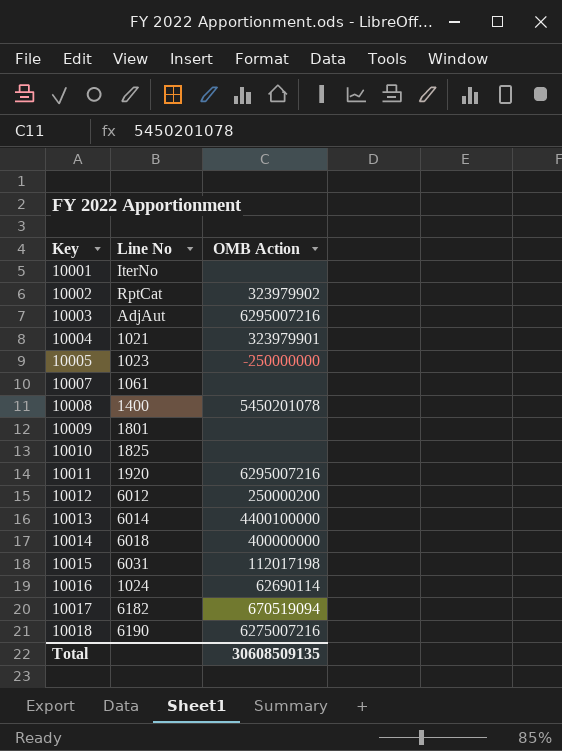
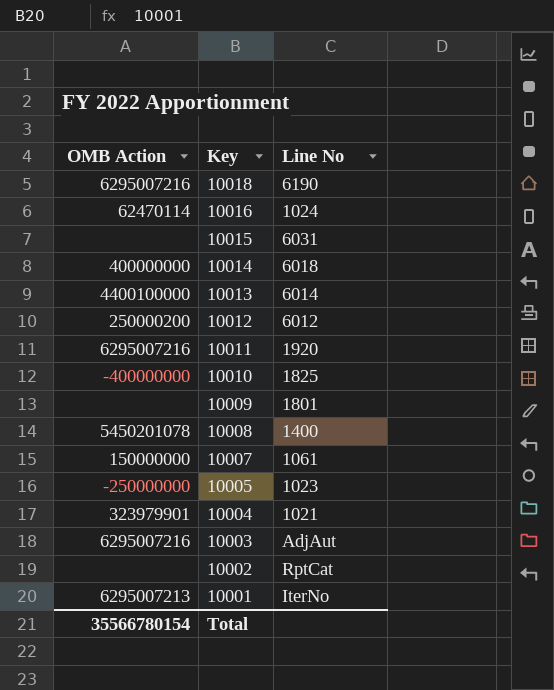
row order: Key ascending -> Key descending
column OMB Action | position: 3 -> 1
row 10017: 6182 | 670519094 -> none
10018 | OMB Action: 6275007216 -> 6295007216
10016 | OMB Action: 62690114 -> 62470114
10015 | OMB Action: 112017198 -> none
10010 | OMB Action: none -> -400000000
10007 | OMB Action: none -> 150000000
10002 | OMB Action: 323979902 -> none
10001 | OMB Action: none -> 6295007213
Total | OMB Action: 30608509135 -> 35566780154

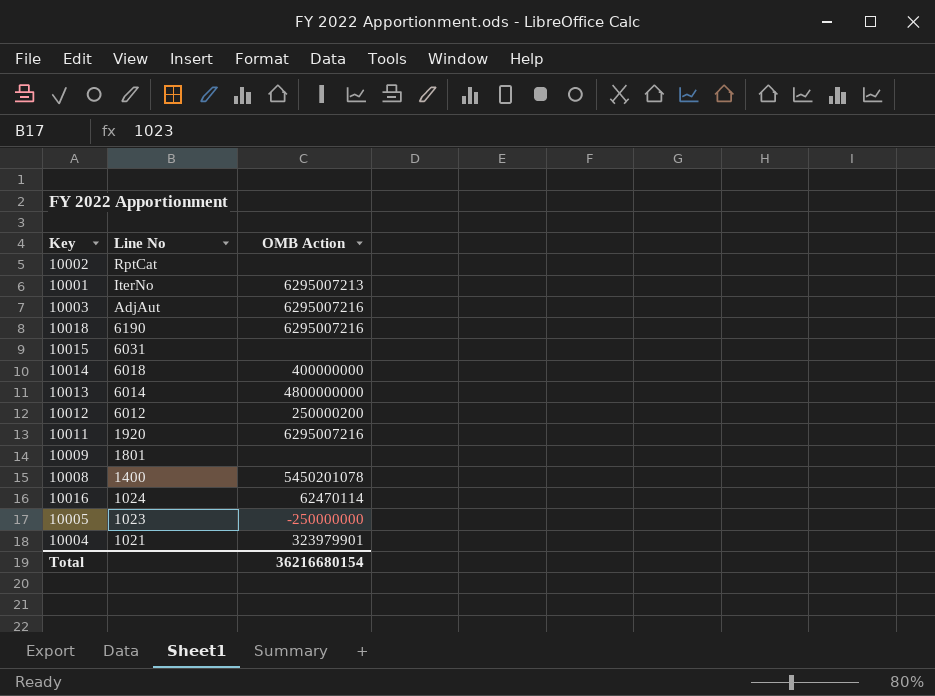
row order: Key descending -> Line No descending
column OMB Action | position: 1 -> 3
row 10010: -400000000 | 1825 -> none
row 10007: 150000000 | 1061 -> none
10013 | OMB Action: 4400100000 -> 4800000000
Total | OMB Action: 35566780154 -> 36216680154

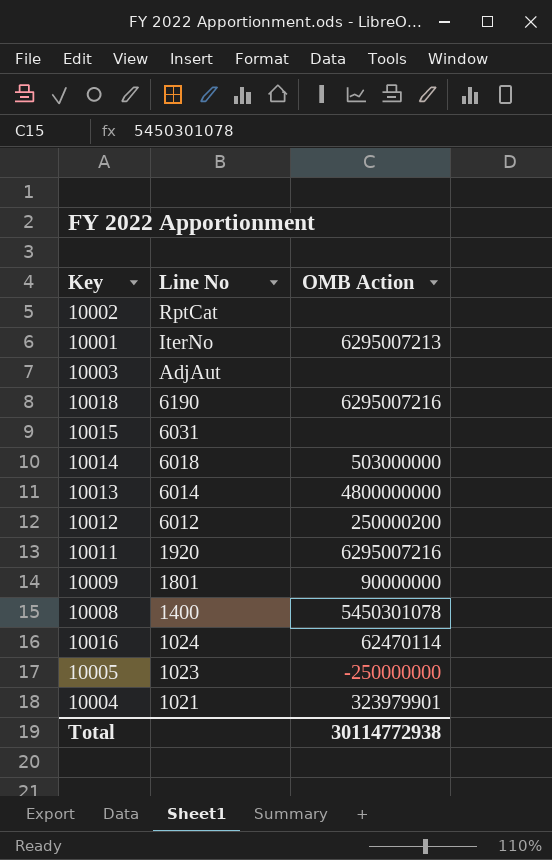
10003 | OMB Action: 6295007216 -> none
10014 | OMB Action: 400000000 -> 503000000
10009 | OMB Action: none -> 90000000
10008 | OMB Action: 5450201078 -> 5450301078
Total | OMB Action: 36216680154 -> 30114772938

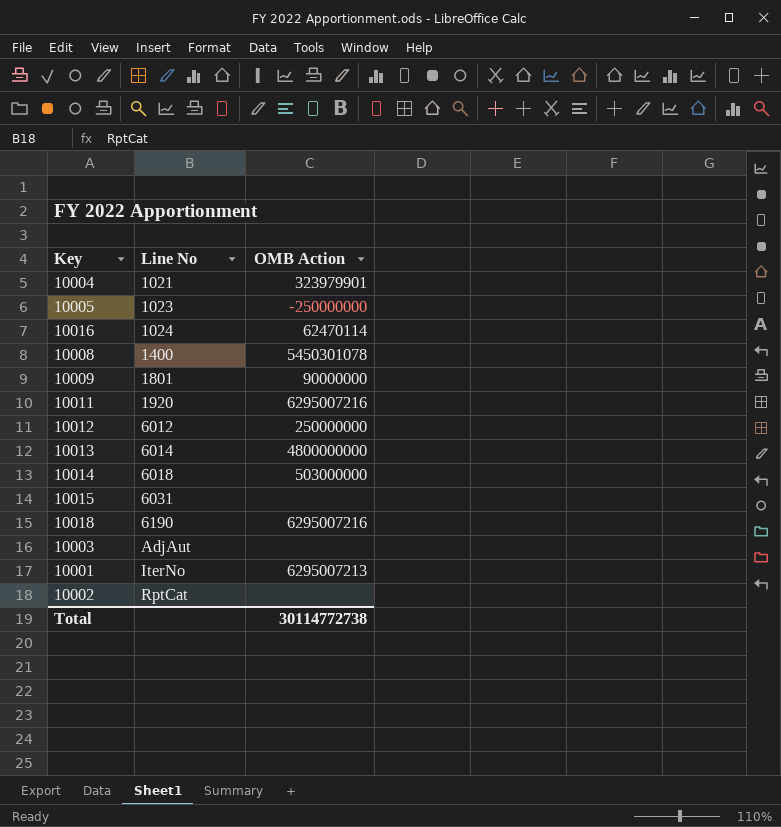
row order: Line No descending -> Line No ascending
10012 | OMB Action: 250000200 -> 250000000
Total | OMB Action: 30114772938 -> 30114772738

